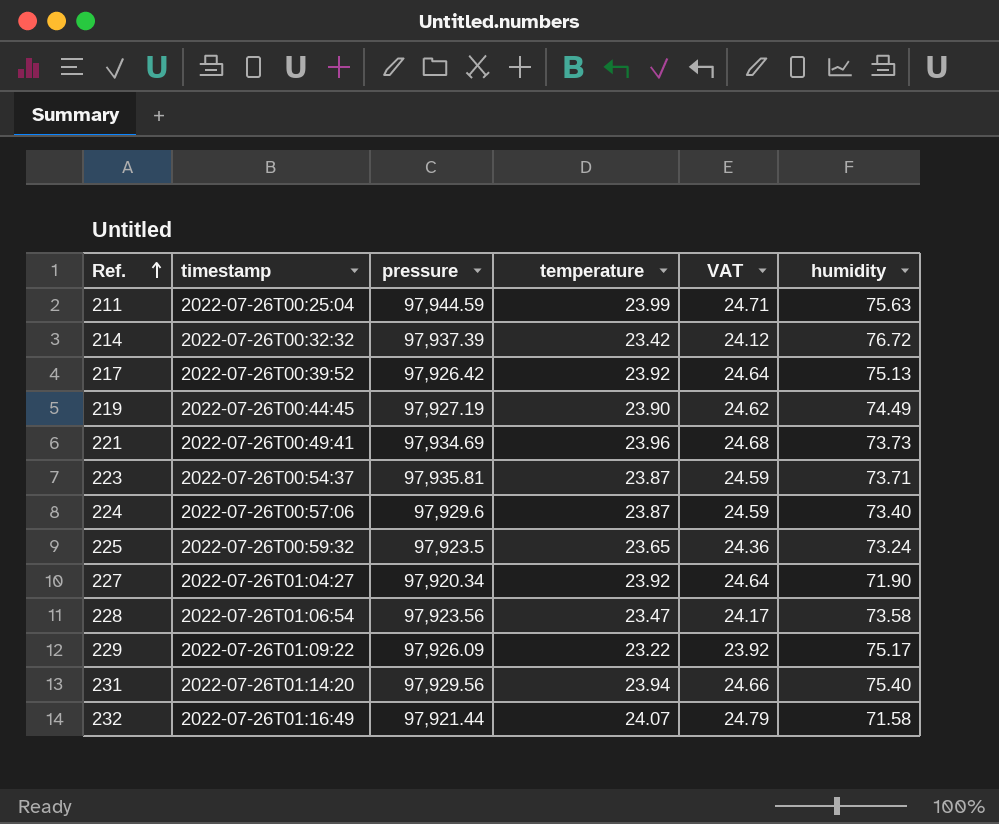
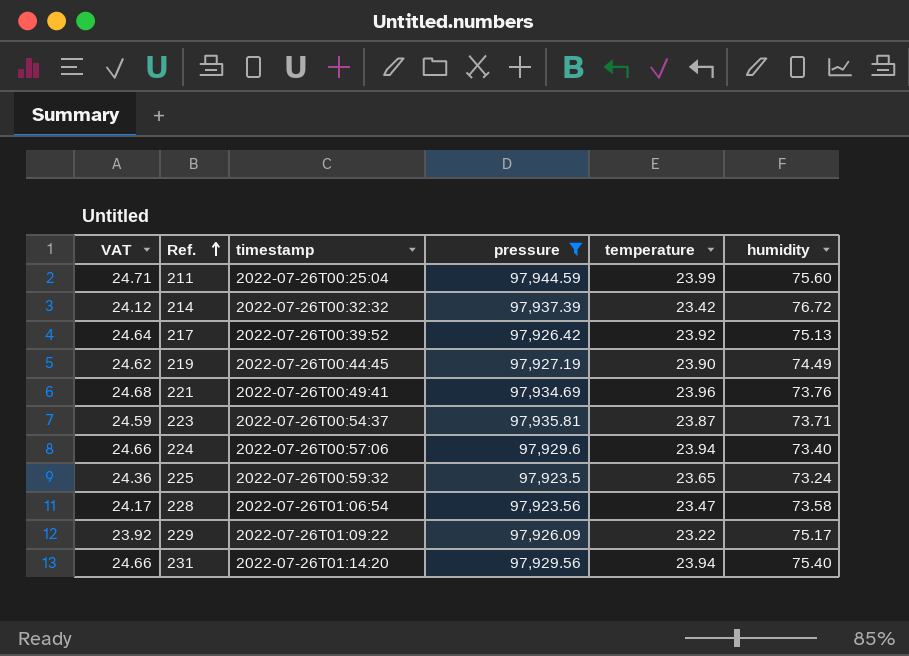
filter: none -> pressure >= 97,923.5
column VAT | position: 5 -> 1
211 | humidity: 75.63 -> 75.60
221 | humidity: 73.73 -> 73.76
224 | VAT: 24.59 -> 24.66
224 | temperature: 23.87 -> 23.94

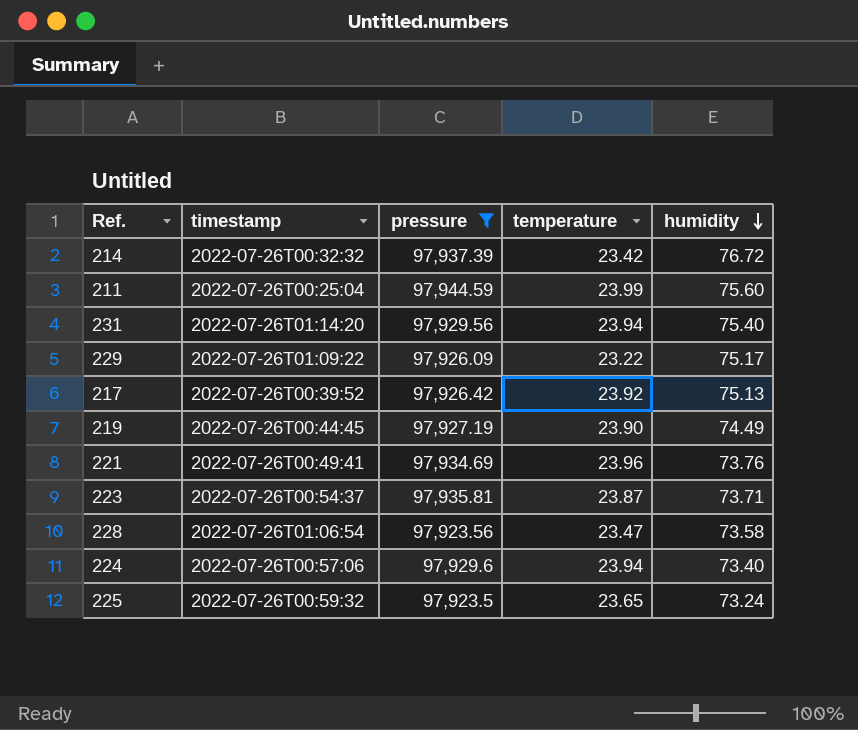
row order: Ref. ascending -> humidity descending
column VAT | formula: [temperature] * 1.03 -> none

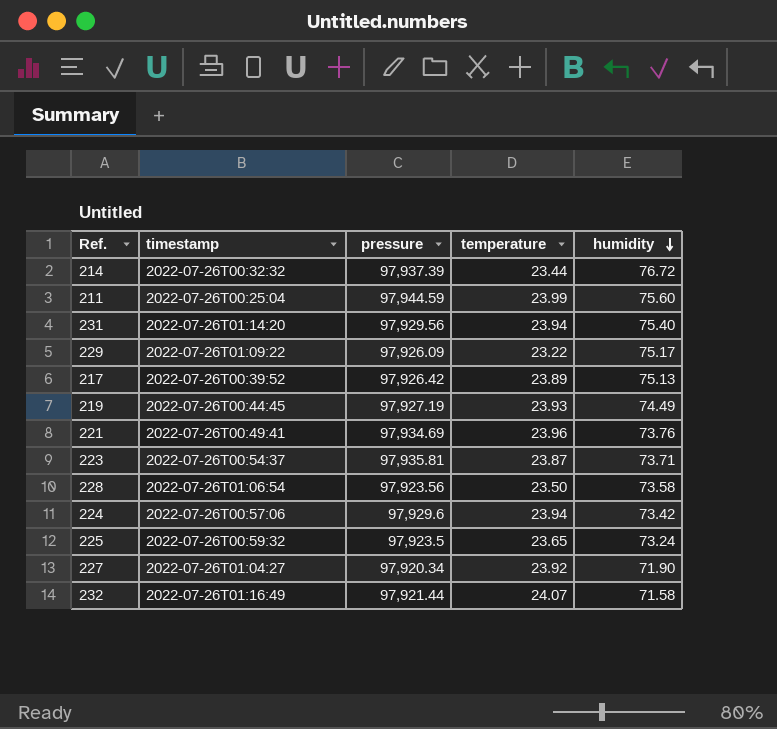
filter: pressure >= 97,923.5 -> none
214 | temperature: 23.42 -> 23.44
217 | temperature: 23.92 -> 23.89
219 | temperature: 23.90 -> 23.93
228 | temperature: 23.47 -> 23.50
224 | humidity: 73.40 -> 73.42

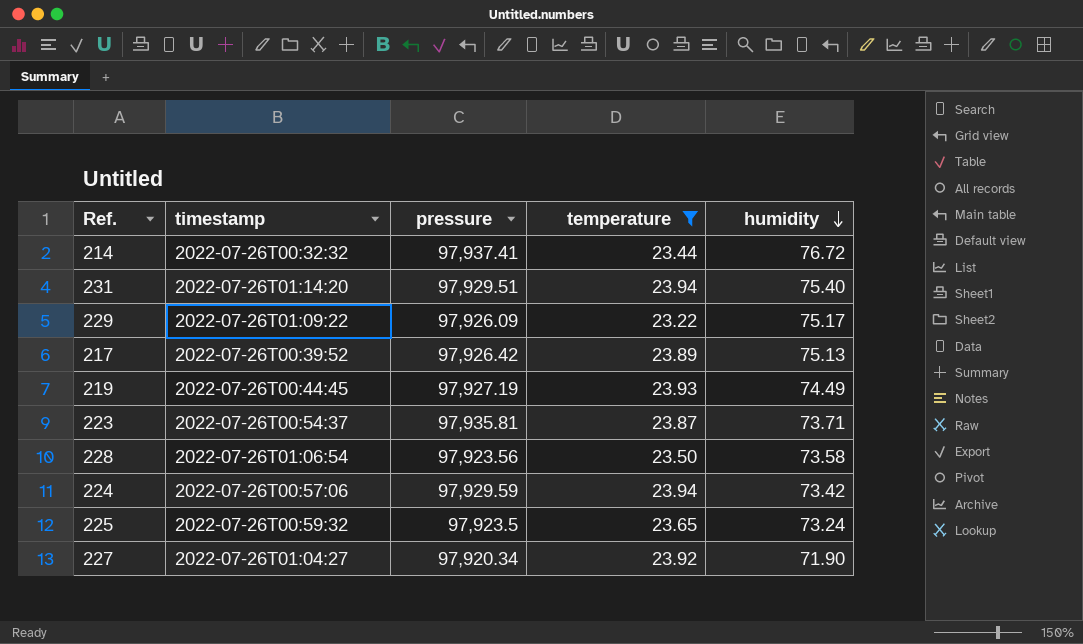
filter: none -> temperature <= 23.94
214 | pressure: 97,937.39 -> 97,937.41
231 | pressure: 97,929.56 -> 97,929.51
224 | pressure: 97,929.6 -> 97,929.59

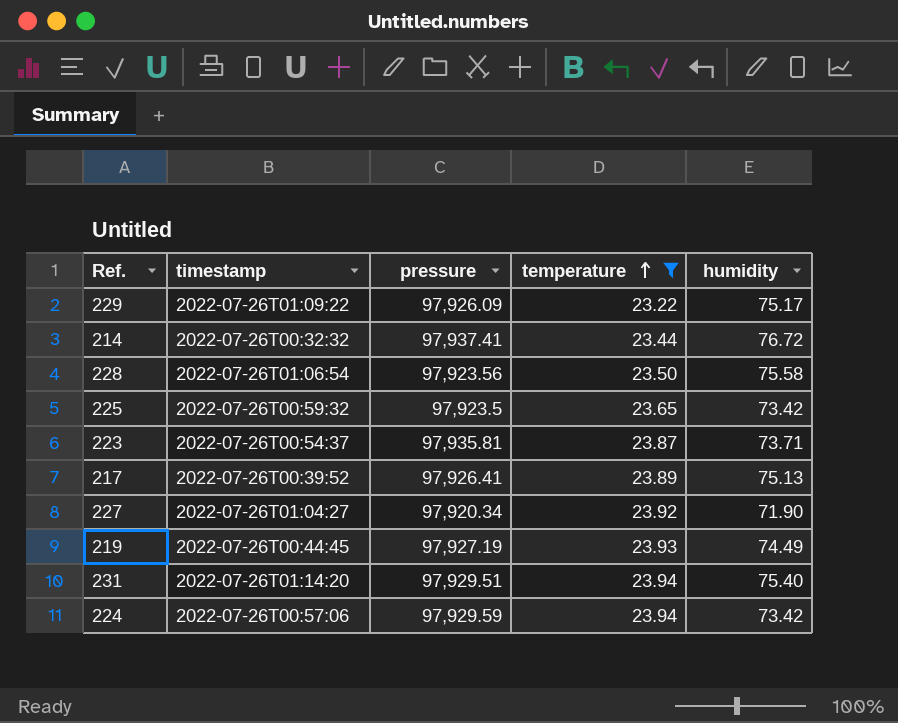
row order: humidity descending -> temperature ascending
228 | humidity: 73.58 -> 75.58
225 | humidity: 73.24 -> 73.42
217 | pressure: 97,926.42 -> 97,926.41

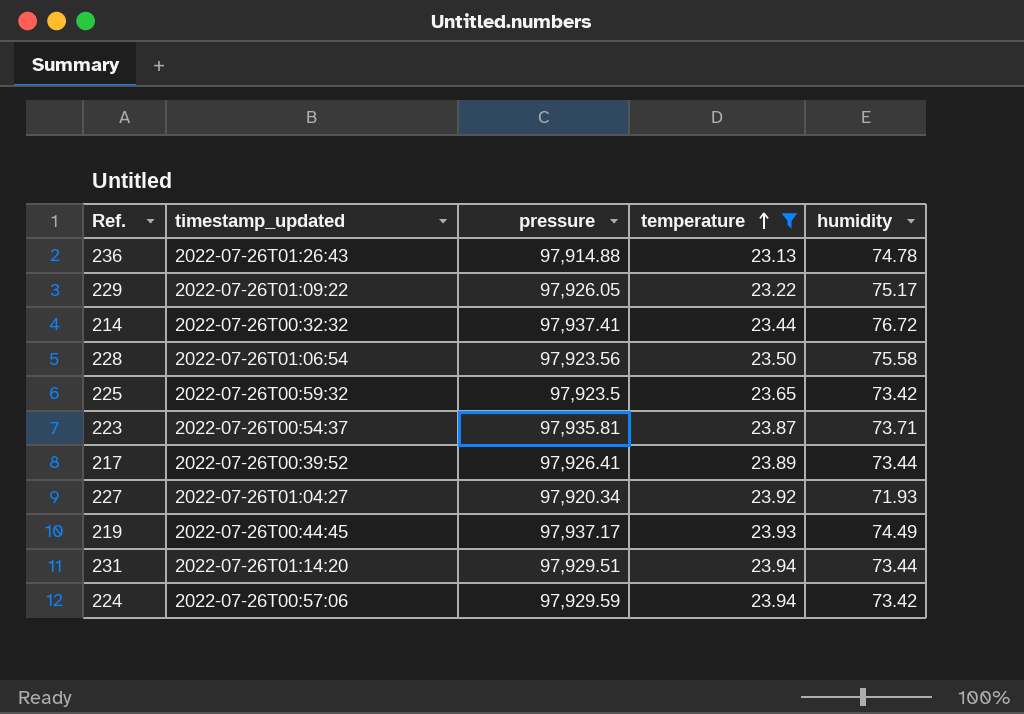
column name: timestamp -> timestamp_updated
row 236: none -> 2022-07-26T01:26:43 | 97,914.88 | 23.13 | 74.78
229 | pressure: 97,926.09 -> 97,926.05
217 | humidity: 75.13 -> 73.44
227 | humidity: 71.90 -> 71.93
219 | pressure: 97,927.19 -> 97,937.17
231 | humidity: 75.40 -> 73.44

